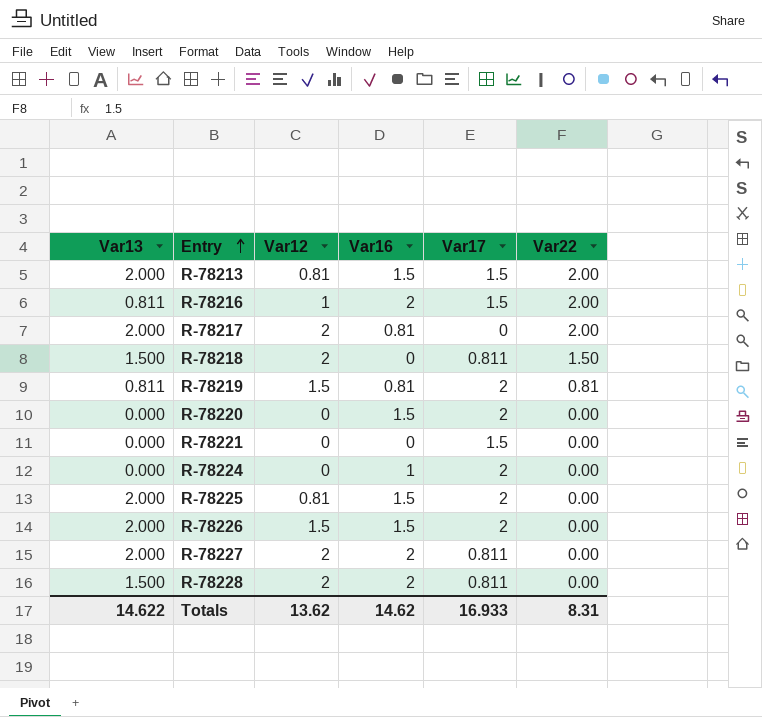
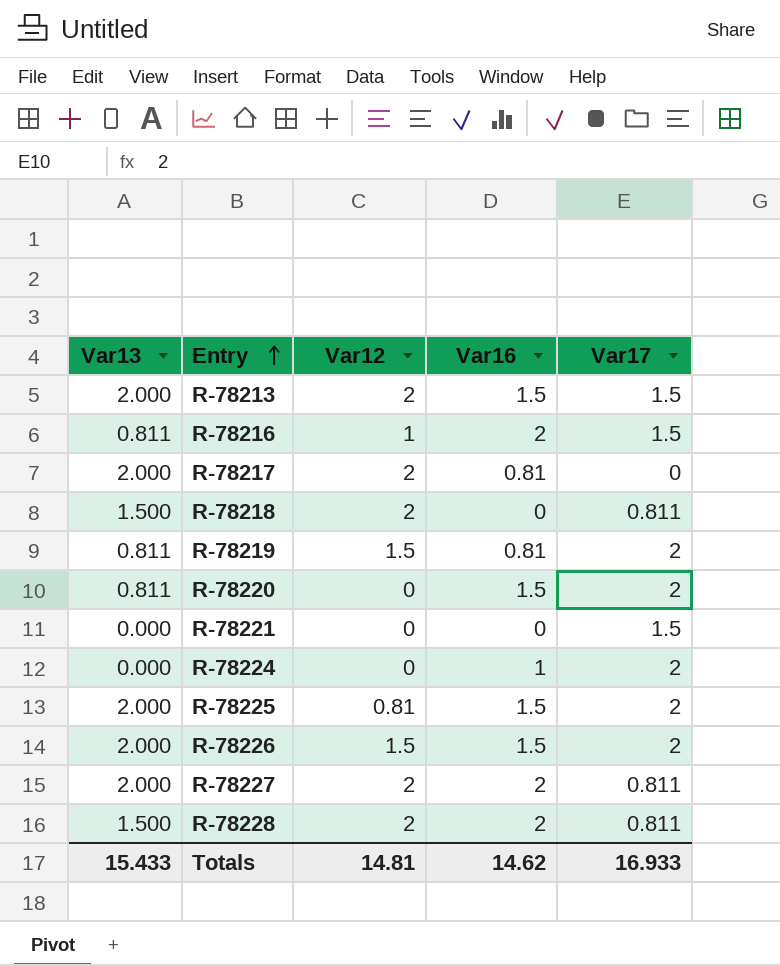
column Var22 | position: 6 -> none
R-78213 | Var12: 0.81 -> 2
R-78220 | Var13: 0.000 -> 0.811
Totals | Var13: 14.622 -> 15.433
Totals | Var12: 13.62 -> 14.81

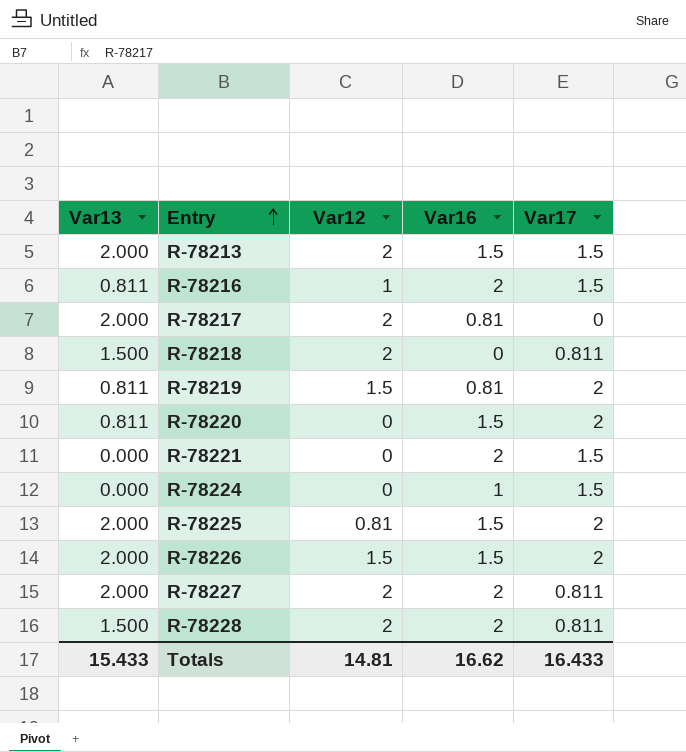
R-78221 | Var16: 0 -> 2
R-78224 | Var17: 2 -> 1.5
Totals | Var16: 14.62 -> 16.62
Totals | Var17: 16.933 -> 16.433

